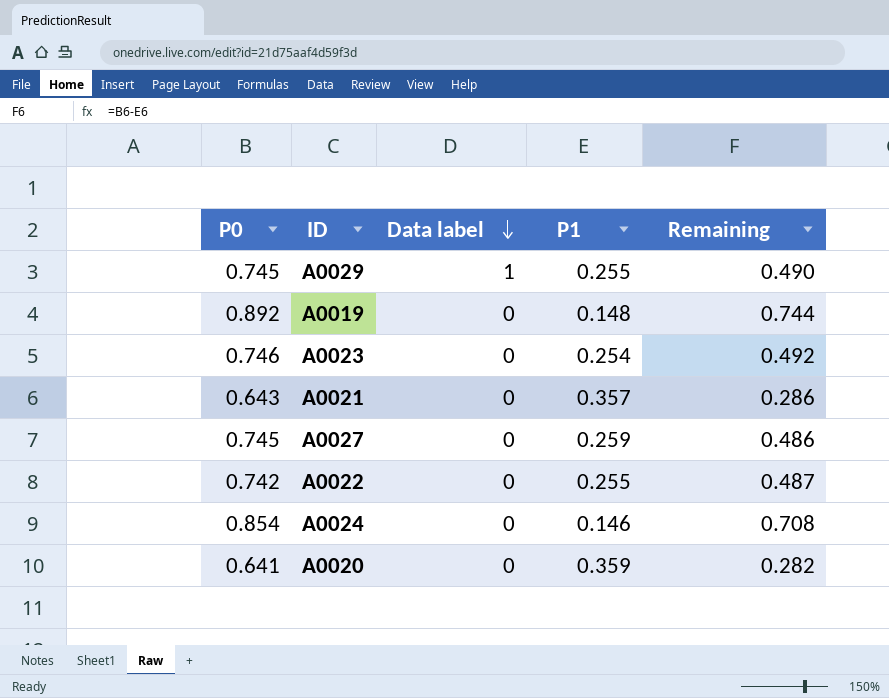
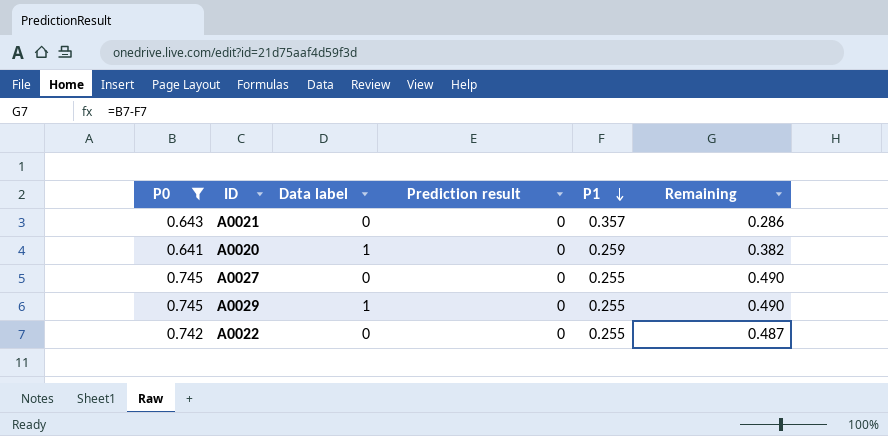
filter: none -> P0 <= 0.745
row order: Data label descending -> P1 descending
column Prediction result | position: none -> 4
A0020 | Data label: 0 -> 1
A0020 | P1: 0.359 -> 0.259
A0020 | Remaining: 0.282 -> 0.382
A0027 | P1: 0.259 -> 0.255
A0027 | Remaining: 0.486 -> 0.490

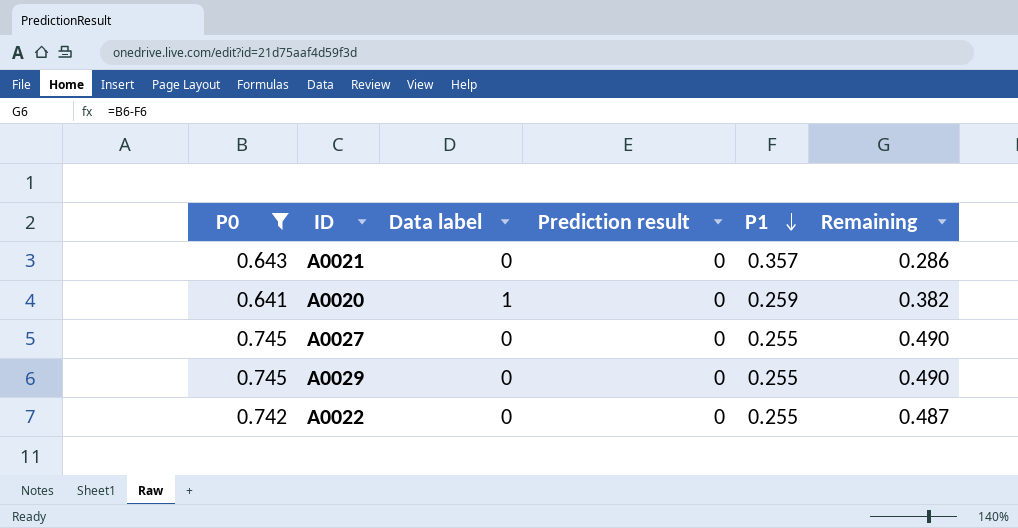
A0029 | Data label: 1 -> 0

